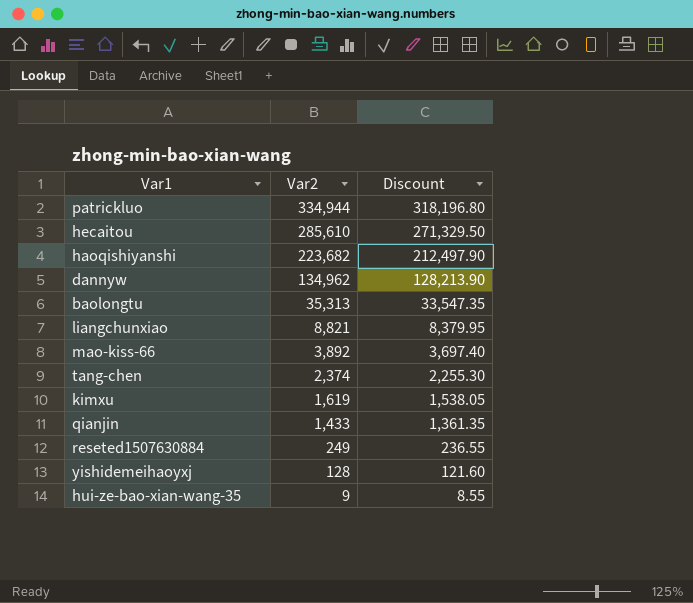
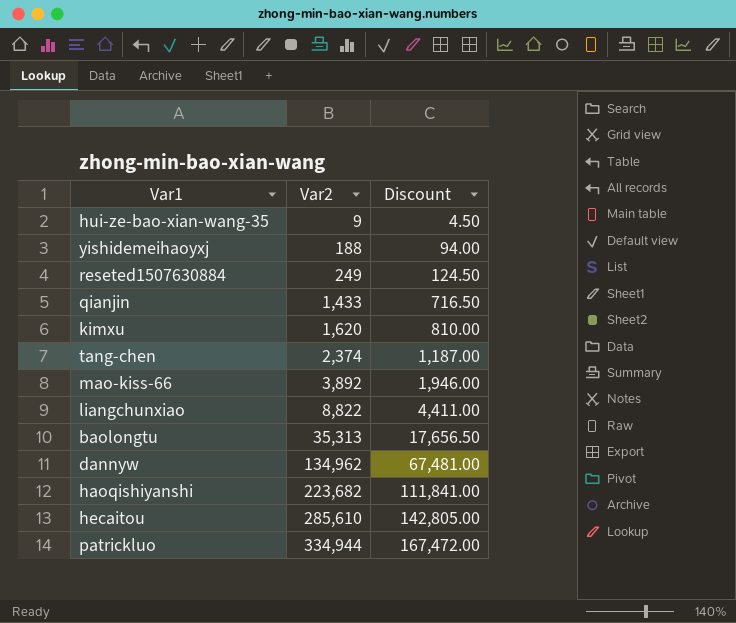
row order: Var2 descending -> Var2 ascending
column Discount | formula: [Var2] * 0.95 -> [Var2] * 0.5
yishidemeihaoyxj | Var2: 128 -> 188
kimxu | Var2: 1,619 -> 1,620
liangchunxiao | Var2: 8,821 -> 8,822

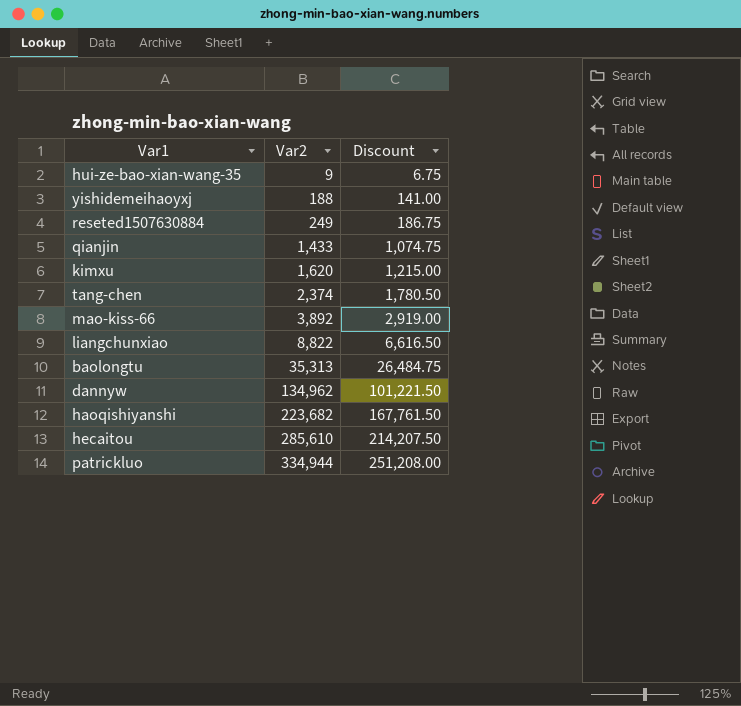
column Discount | formula: [Var2] * 0.5 -> [Var2] * 0.75

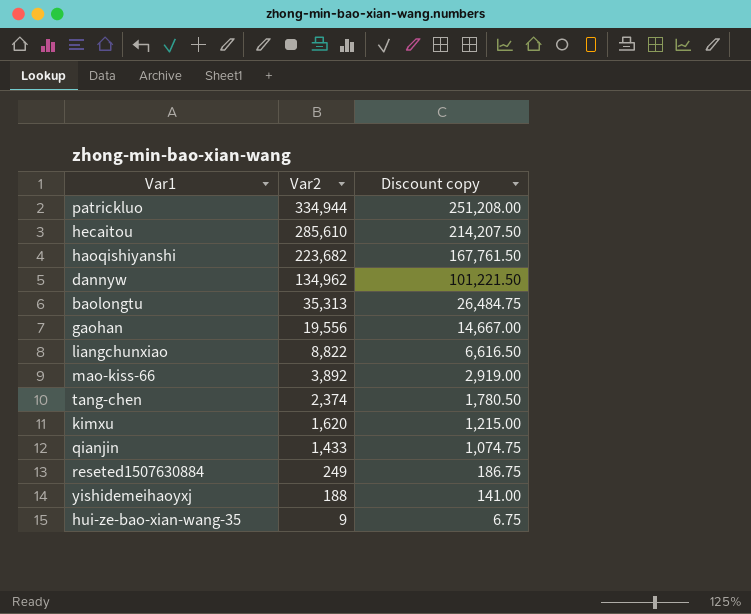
row order: Var2 ascending -> Var2 descending
column name: Discount -> Discount copy
row gaohan: none -> 19,556 | 14,667.00

